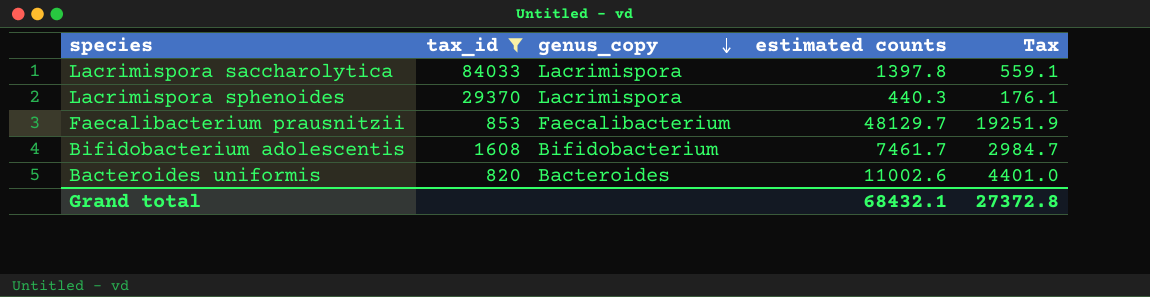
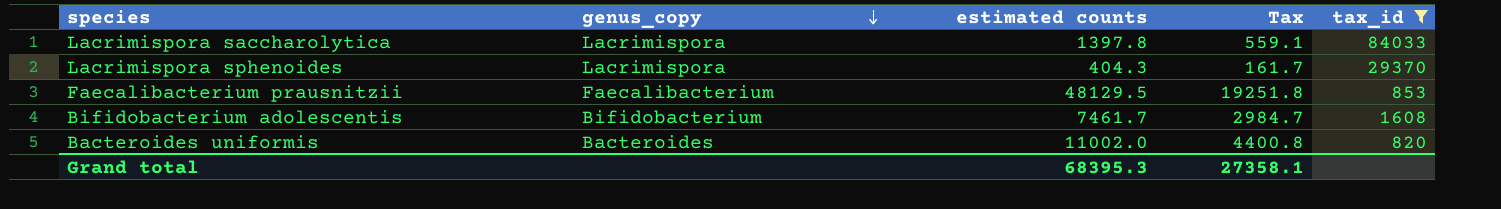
column tax_id | position: 2 -> 5
Lacrimispora sphenoides | estimated counts: 440.3 -> 404.3
Lacrimispora sphenoides | Tax: 176.1 -> 161.7
Faecalibacterium prausnitzii | estimated counts: 48129.7 -> 48129.5
Faecalibacterium prausnitzii | Tax: 19251.9 -> 19251.8
Bacteroides uniformis | estimated counts: 11002.6 -> 11002.0
Bacteroides uniformis | Tax: 4401.0 -> 4400.8
Grand total | estimated counts: 68432.1 -> 68395.3
Grand total | Tax: 27372.8 -> 27358.1

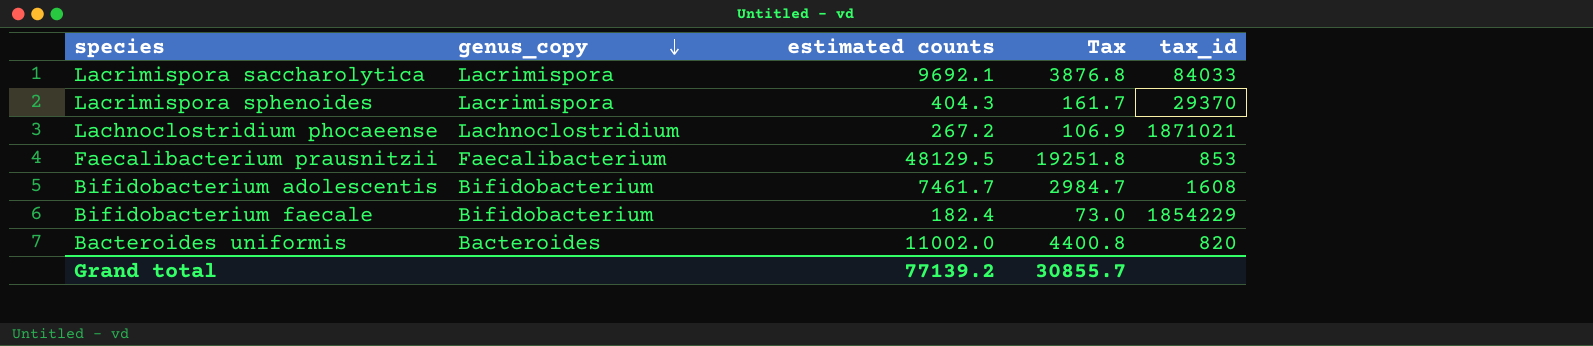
filter: tax_id <= 84033 -> none
Lacrimispora saccharolytica | estimated counts: 1397.8 -> 9692.1
Lacrimispora saccharolytica | Tax: 559.1 -> 3876.8
Grand total | estimated counts: 68395.3 -> 77139.2
Grand total | Tax: 27358.1 -> 30855.7

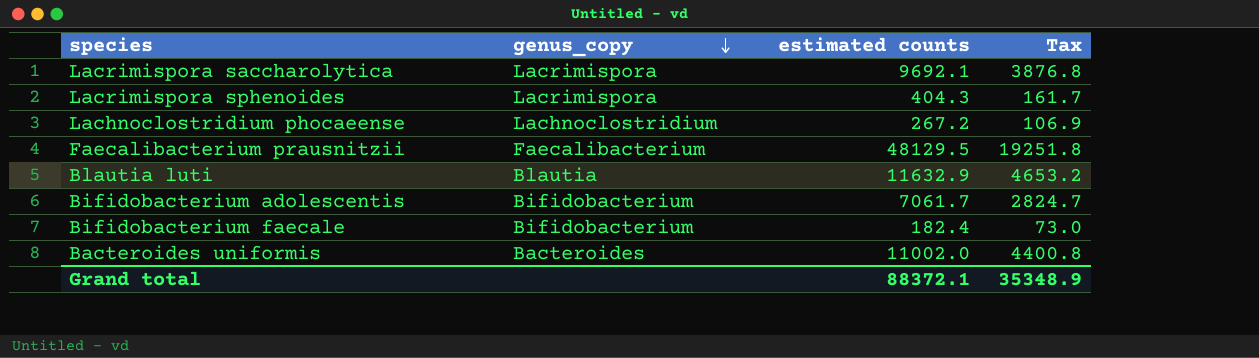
column tax_id | position: 5 -> none
row Blautia luti: none -> Blautia | 11632.9 | 4653.2
Bifidobacterium adolescentis | estimated counts: 7461.7 -> 7061.7
Bifidobacterium adolescentis | Tax: 2984.7 -> 2824.7
Grand total | estimated counts: 77139.2 -> 88372.1
Grand total | Tax: 30855.7 -> 35348.9

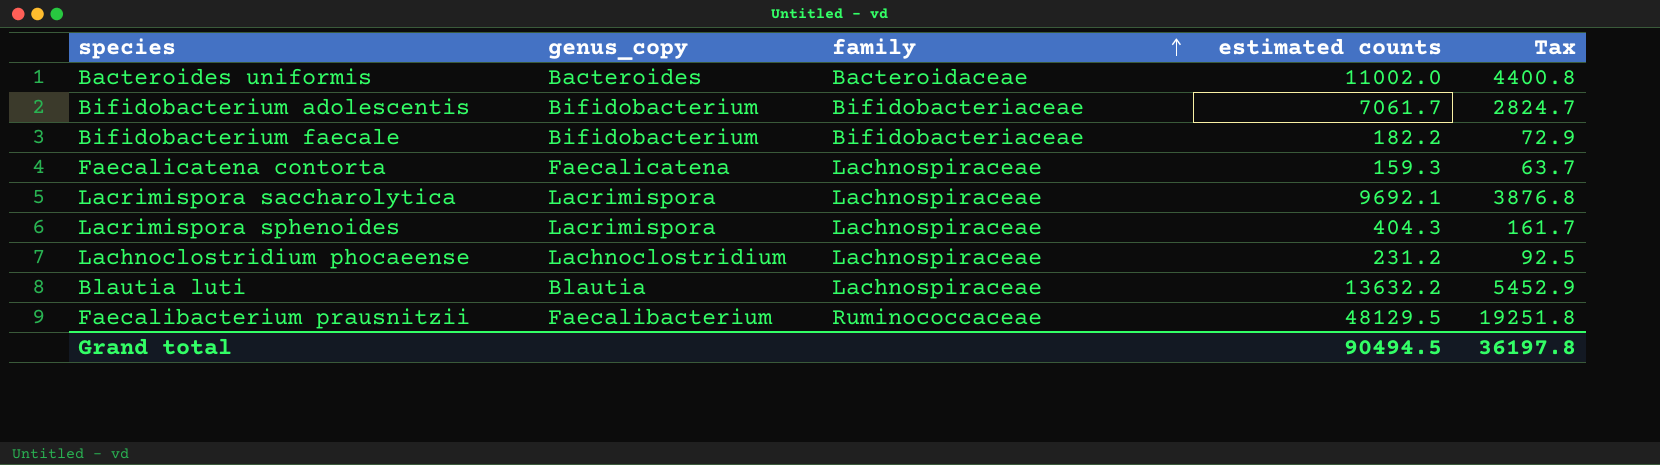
row order: genus_copy descending -> family ascending
column family | position: none -> 3
Bifidobacterium faecale | estimated counts: 182.4 -> 182.2
Bifidobacterium faecale | Tax: 73.0 -> 72.9
row Faecalicatena contorta: none -> Faecalicatena | Lachnospiraceae | 159.3 | 63.7
Lachnoclostridium phocaeense | estimated counts: 267.2 -> 231.2
Lachnoclostridium phocaeense | Tax: 106.9 -> 92.5
Blautia luti | estimated counts: 11632.9 -> 13632.2
Blautia luti | Tax: 4653.2 -> 5452.9
Grand total | estimated counts: 88372.1 -> 90494.5
Grand total | Tax: 35348.9 -> 36197.8

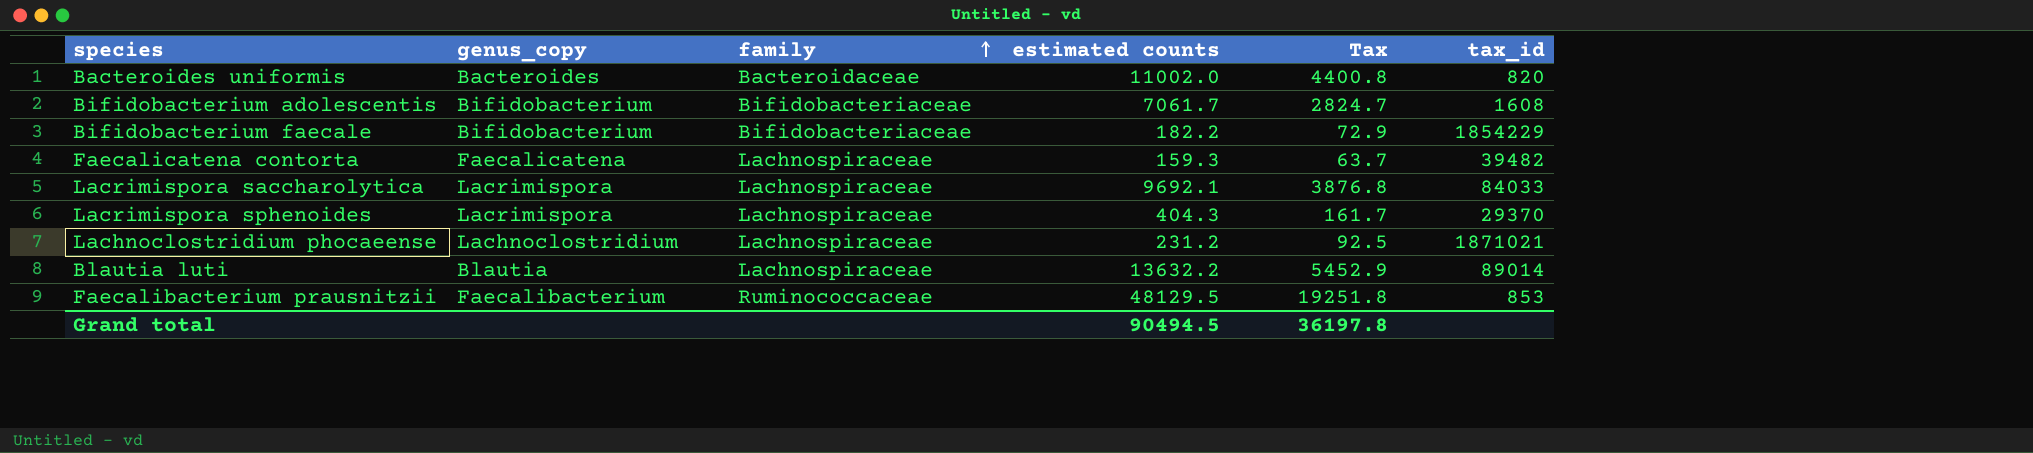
column tax_id | position: none -> 6

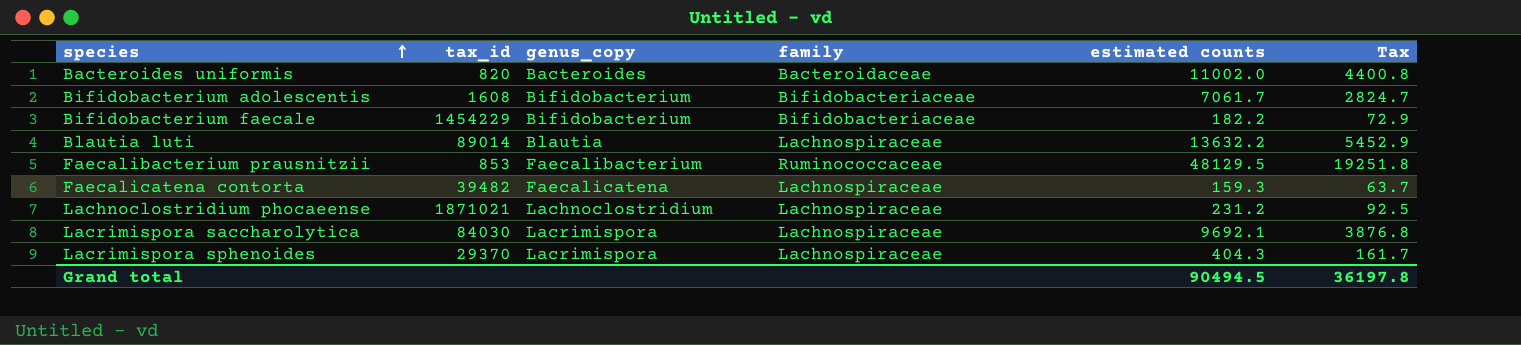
row order: family ascending -> species ascending
column tax_id | position: 6 -> 2
Bifidobacterium faecale | tax_id: 1854229 -> 1454229
Lacrimispora saccharolytica | tax_id: 84033 -> 84030

